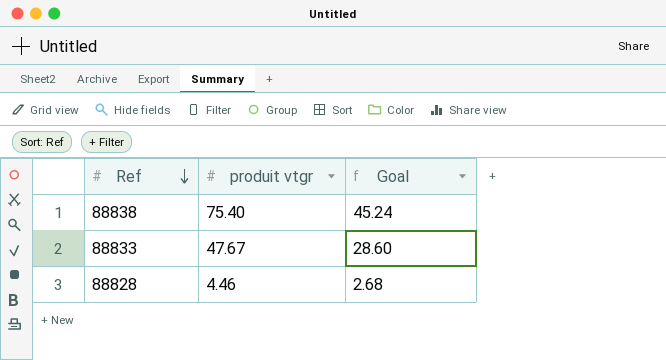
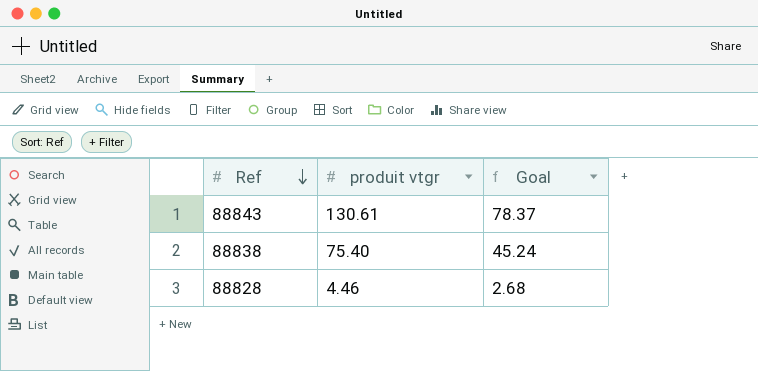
row 88833: 47.67 | 28.60 -> none
row 88843: none -> 130.61 | 78.37

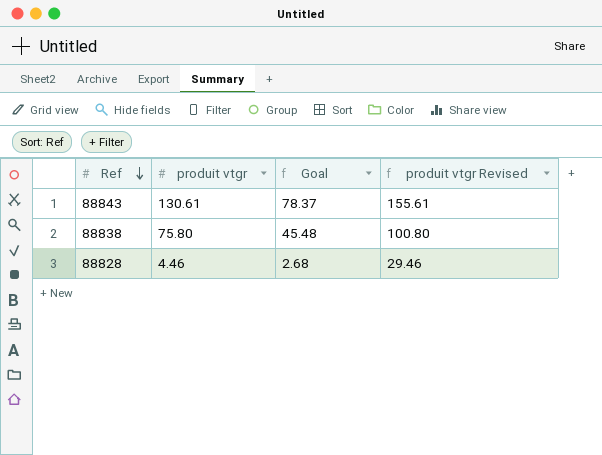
column produit vtgr Revised | formula: none -> [produit vtgr] + 25
88838 | produit vtgr: 75.40 -> 75.80
88838 | Goal: 45.24 -> 45.48

